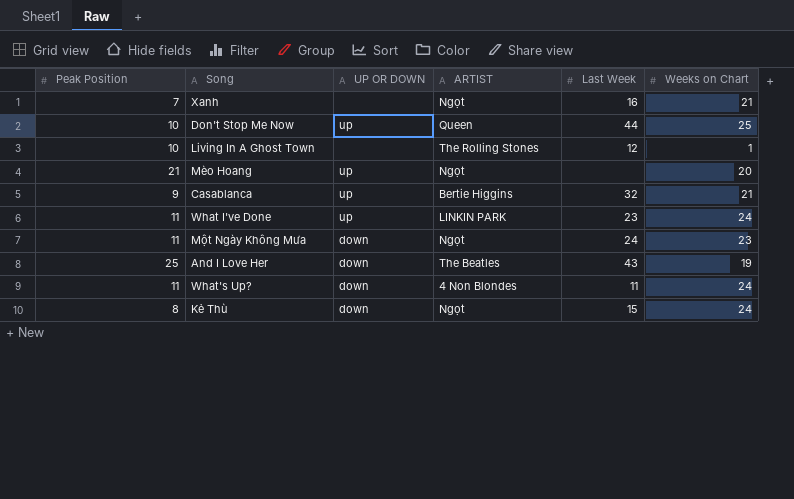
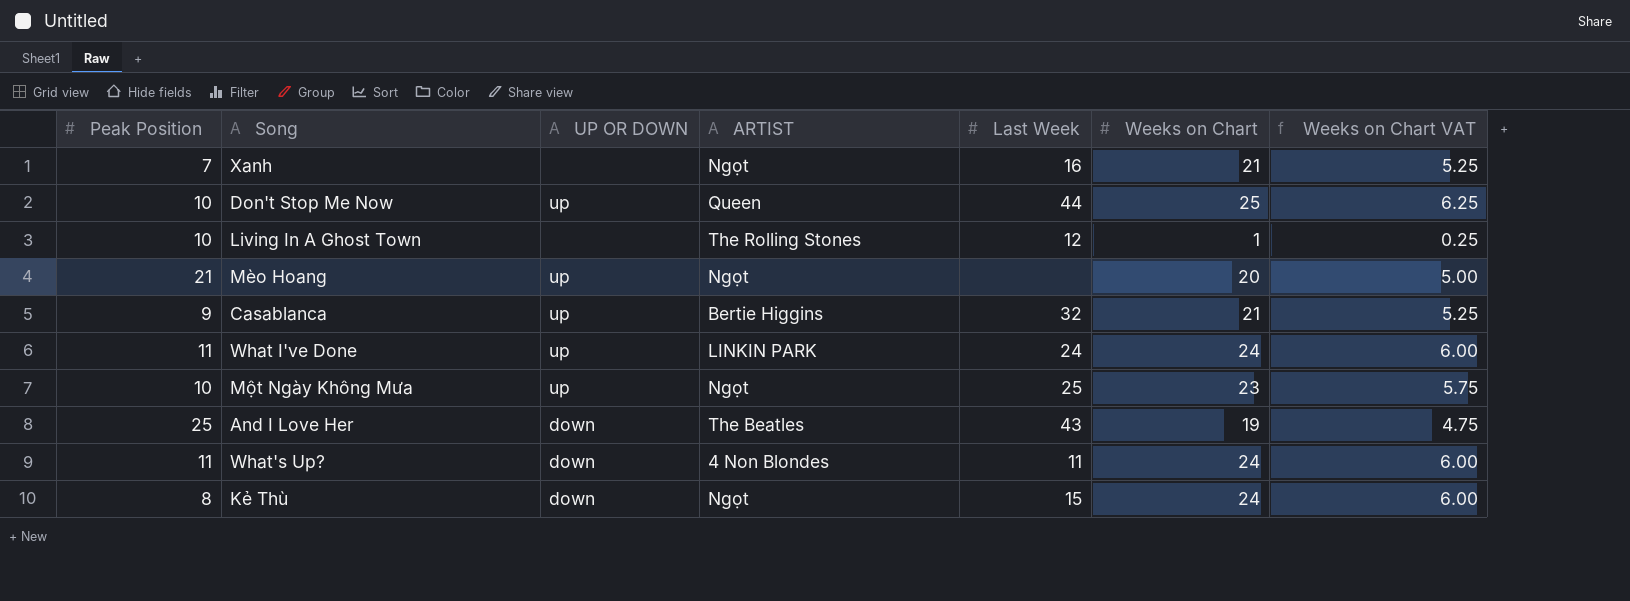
column Weeks on Chart VAT | formula: none -> [Weeks on Chart] * 0.25
What I've Done | Last Week: 23 -> 24
Một Ngày Không Mưa | Peak Position: 11 -> 10
Một Ngày Không Mưa | UP OR DOWN: down -> up
Một Ngày Không Mưa | Last Week: 24 -> 25

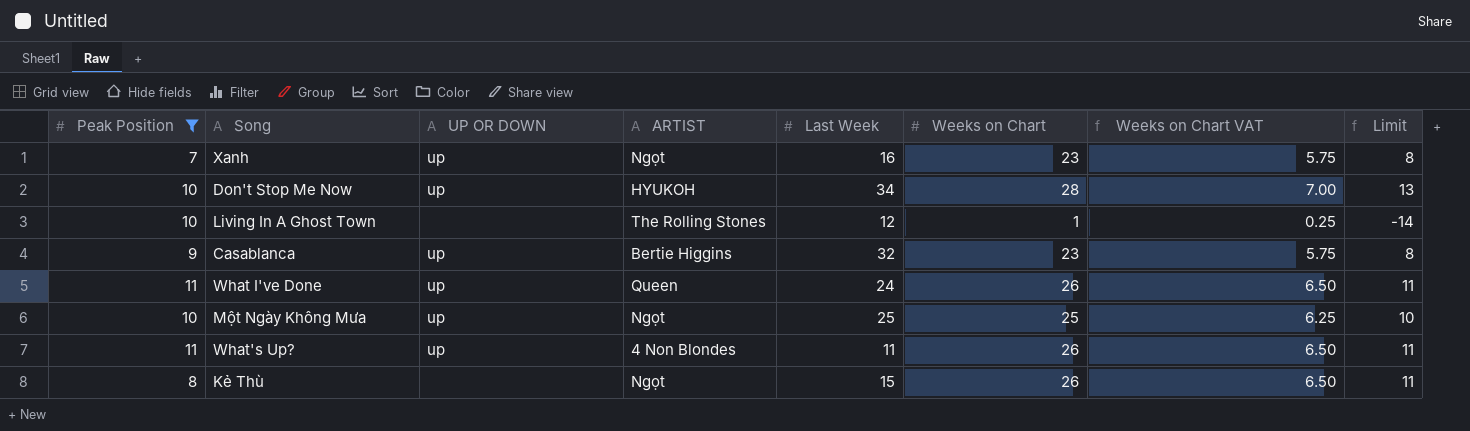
filter: none -> Peak Position <= 11
column Limit | formula: none -> [Weeks on Chart] - 15
Xanh | UP OR DOWN: none -> up
Xanh | Weeks on Chart: 21 -> 23
Xanh | Weeks on Chart VAT: 5.25 -> 5.75
Don't Stop Me Now | ARTIST: Queen -> HYUKOH
Don't Stop Me Now | Last Week: 44 -> 34
Don't Stop Me Now | Weeks on Chart: 25 -> 28
Don't Stop Me Now | Weeks on Chart VAT: 6.25 -> 7.00
Casablanca | Weeks on Chart: 21 -> 23
Casablanca | Weeks on Chart VAT: 5.25 -> 5.75
What I've Done | ARTIST: LINKIN PARK -> Queen
What I've Done | Weeks on Chart: 24 -> 26
What I've Done | Weeks on Chart VAT: 6.00 -> 6.50
Một Ngày Không Mưa | Weeks on Chart: 23 -> 25
Một Ngày Không Mưa | Weeks on Chart VAT: 5.75 -> 6.25
What's Up? | UP OR DOWN: down -> up
What's Up? | Weeks on Chart: 24 -> 26
What's Up? | Weeks on Chart VAT: 6.00 -> 6.50
Kẻ Thù | UP OR DOWN: down -> none
Kẻ Thù | Weeks on Chart: 24 -> 26
Kẻ Thù | Weeks on Chart VAT: 6.00 -> 6.50

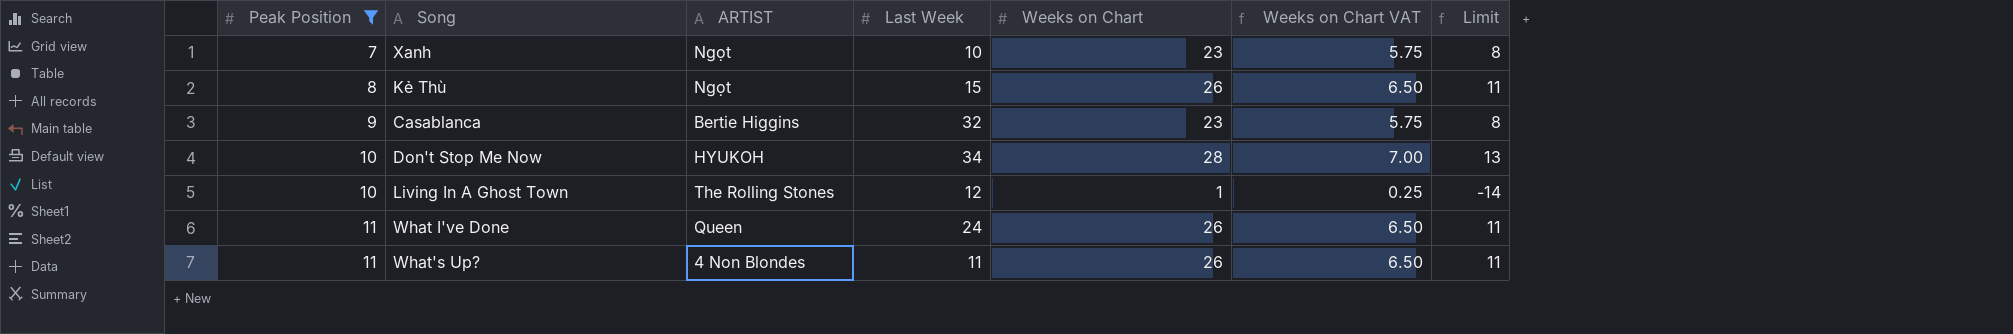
row order: none -> Peak Position ascending
column UP OR DOWN | position: 3 -> none
row Một Ngày Không Mưa: 10 | up | Ngọt | 25 | 25 | 6.25 | 10 -> none
Xanh | Last Week: 16 -> 10

